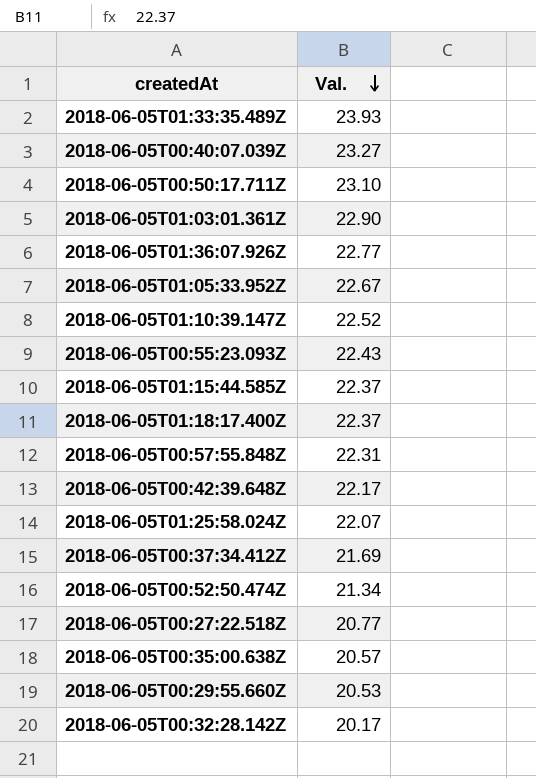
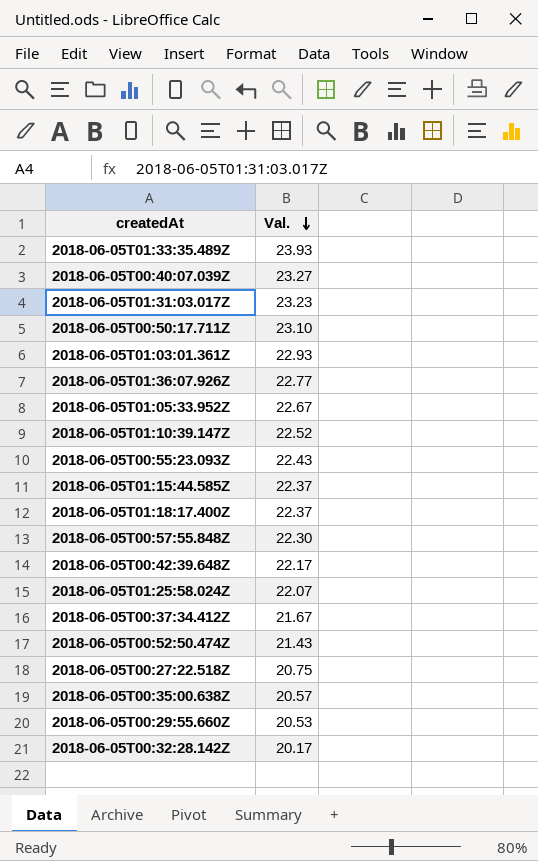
row 2018-06-05T01:31:03.017Z: none -> 23.23
2018-06-05T01:03:01.361Z | Val.: 22.90 -> 22.93
2018-06-05T00:57:55.848Z | Val.: 22.31 -> 22.30
2018-06-05T00:37:34.412Z | Val.: 21.69 -> 21.67
2018-06-05T00:52:50.474Z | Val.: 21.34 -> 21.43
2018-06-05T00:27:22.518Z | Val.: 20.77 -> 20.75

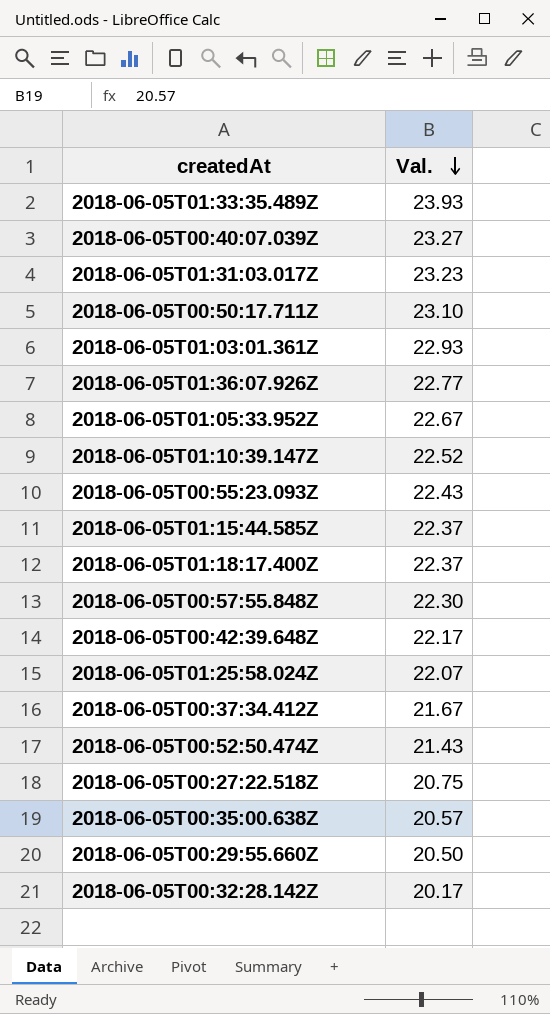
2018-06-05T00:29:55.660Z | Val.: 20.53 -> 20.50

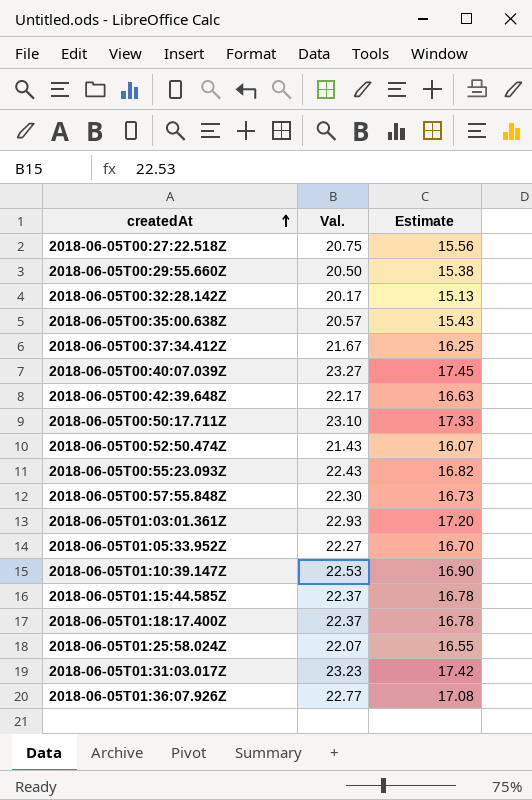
row order: Val. descending -> createdAt ascending
column Estimate | formula: none -> [Val.] * 0.75
row 2018-06-05T01:33:35.489Z: 23.93 -> none
2018-06-05T01:05:33.952Z | Val.: 22.67 -> 22.27
2018-06-05T01:10:39.147Z | Val.: 22.52 -> 22.53

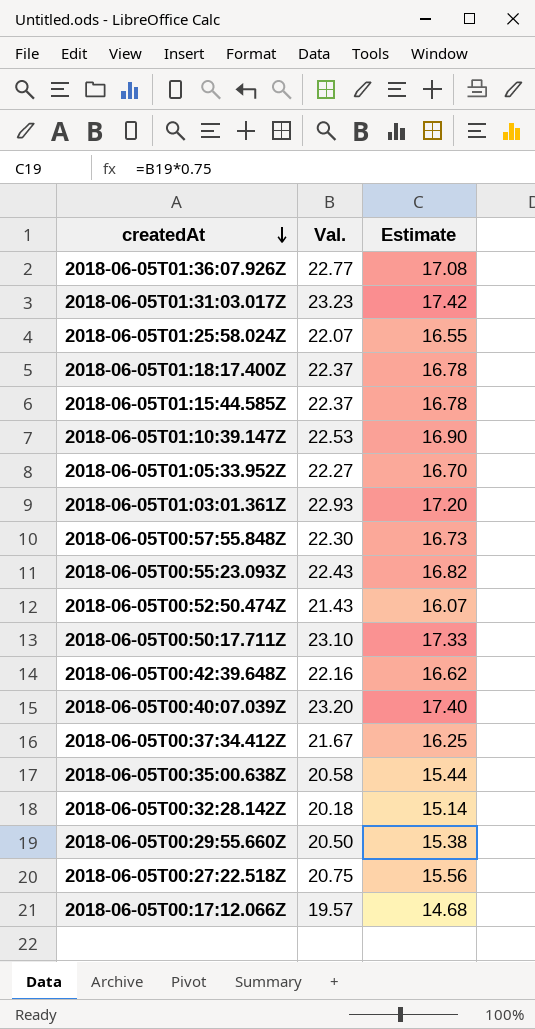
row order: createdAt ascending -> createdAt descending
2018-06-05T00:42:39.648Z | Val.: 22.17 -> 22.16
2018-06-05T00:42:39.648Z | Estimate: 16.63 -> 16.62
2018-06-05T00:40:07.039Z | Val.: 23.27 -> 23.20
2018-06-05T00:40:07.039Z | Estimate: 17.45 -> 17.40
2018-06-05T00:35:00.638Z | Val.: 20.57 -> 20.58
2018-06-05T00:35:00.638Z | Estimate: 15.43 -> 15.44
2018-06-05T00:32:28.142Z | Val.: 20.17 -> 20.18
2018-06-05T00:32:28.142Z | Estimate: 15.13 -> 15.14
row 2018-06-05T00:17:12.066Z: none -> 19.57 | 14.68

